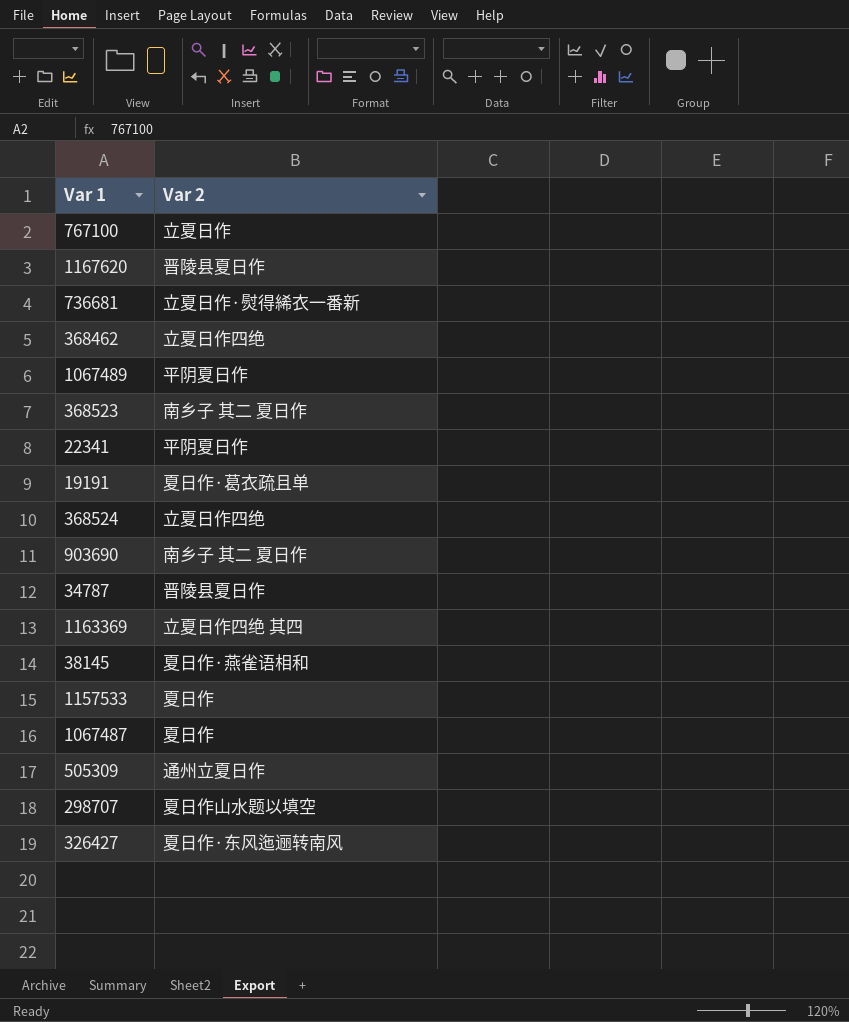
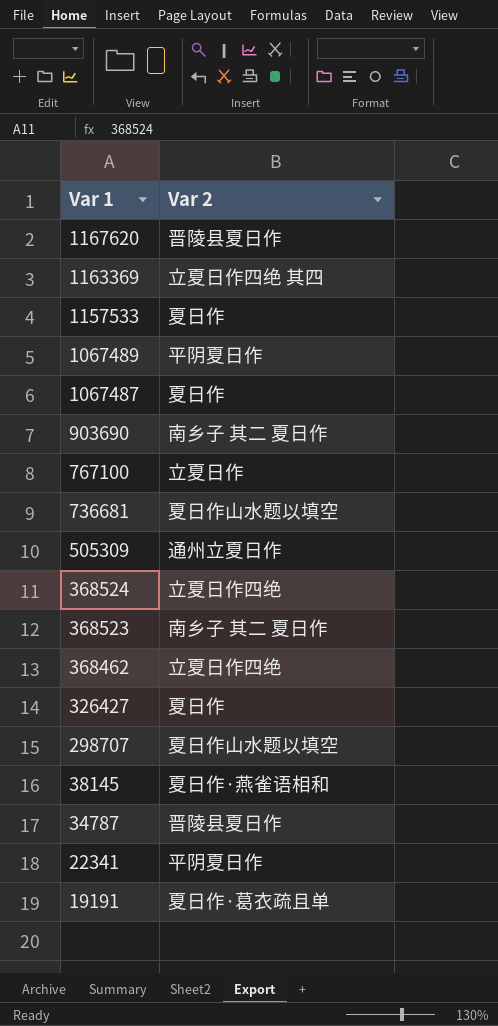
row order: none -> Var 1 descending
736681 | Var 2: 立夏日作·熨得絺衣一番新 -> 夏日作山水题以填空
326427 | Var 2: 夏日作·东风迤逦转南风 -> 夏日作

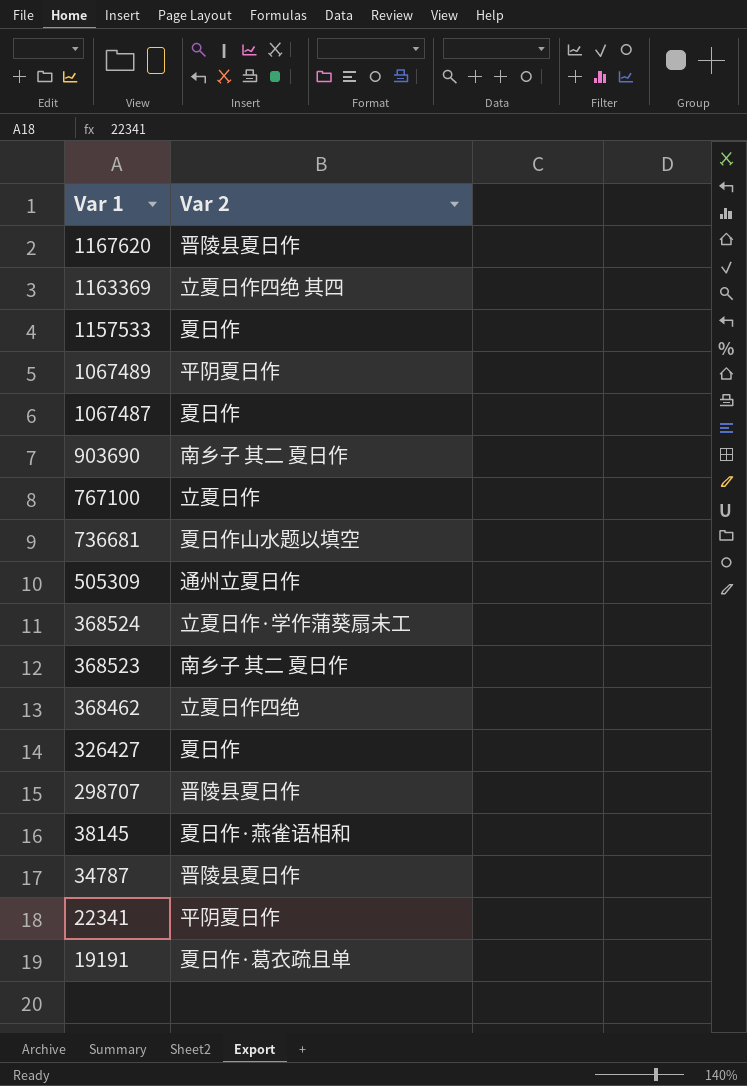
368524 | Var 2: 立夏日作四绝 -> 立夏日作·学作蒲葵扇未工
298707 | Var 2: 夏日作山水题以填空 -> 晋陵县夏日作

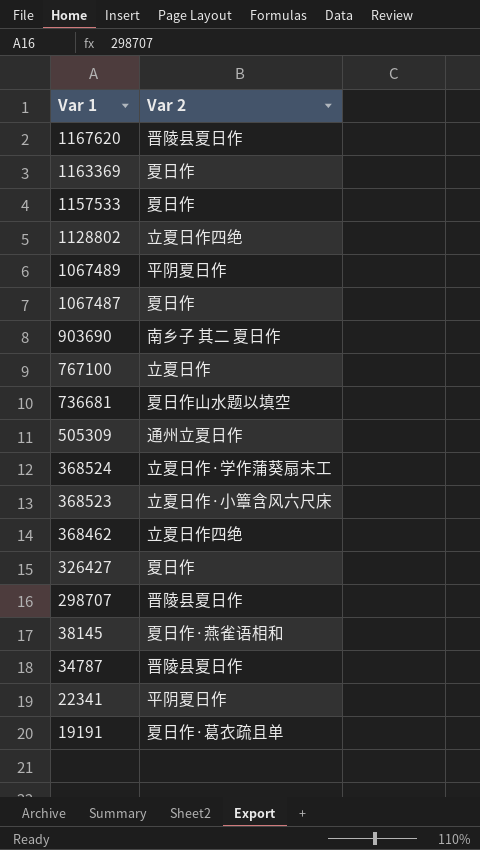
1163369 | Var 2: 立夏日作四绝 其四 -> 夏日作
row 1128802: none -> 立夏日作四绝
368523 | Var 2: 南乡子 其二 夏日作 -> 立夏日作·小簟含风六尺床

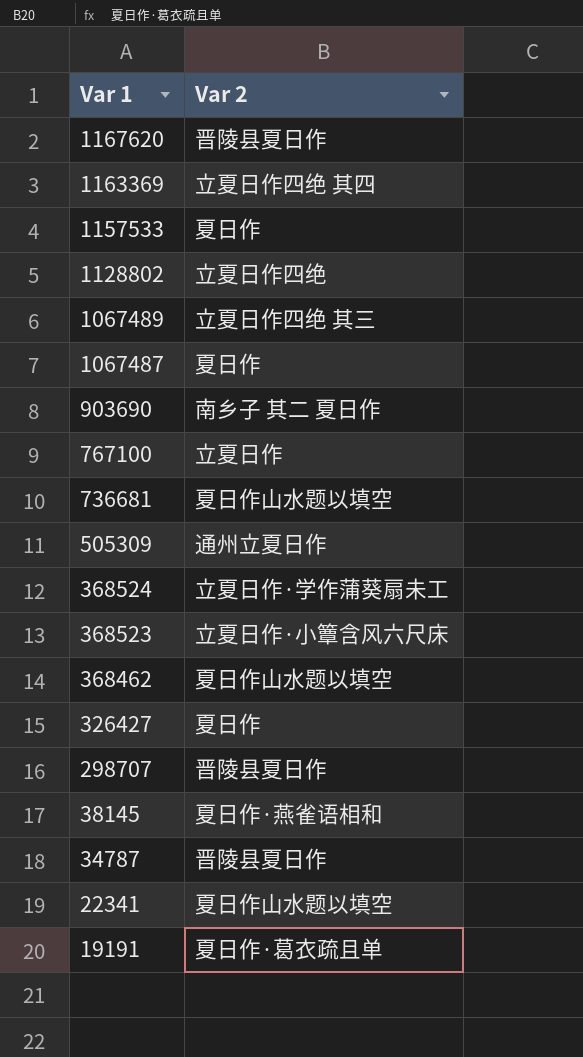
1163369 | Var 2: 夏日作 -> 立夏日作四绝 其四
1067489 | Var 2: 平阴夏日作 -> 立夏日作四绝 其三
368462 | Var 2: 立夏日作四绝 -> 夏日作山水题以填空
22341 | Var 2: 平阴夏日作 -> 夏日作山水题以填空

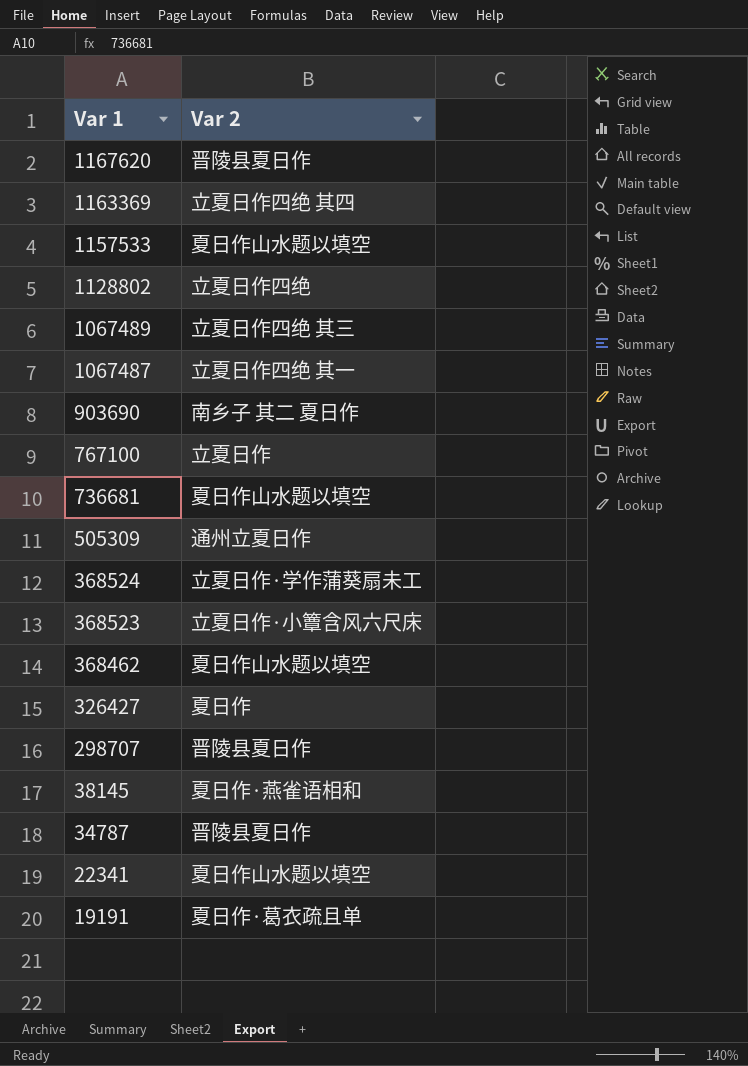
1157533 | Var 2: 夏日作 -> 夏日作山水题以填空
1067487 | Var 2: 夏日作 -> 立夏日作四绝 其一

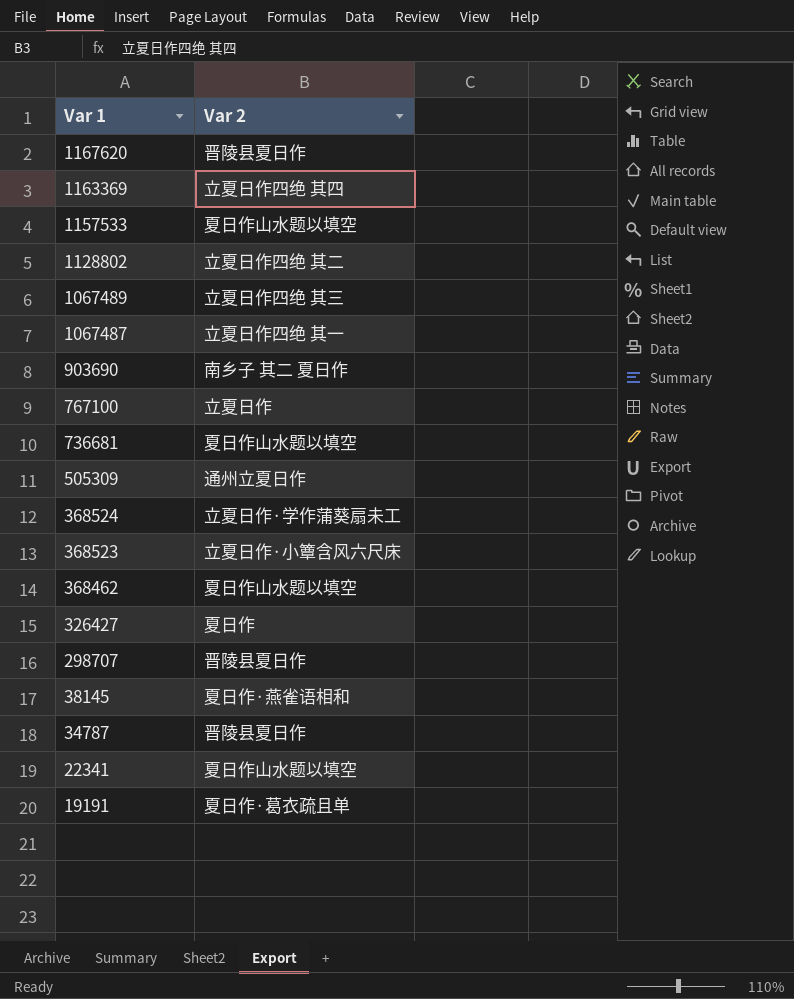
1128802 | Var 2: 立夏日作四绝 -> 立夏日作四绝 其二

